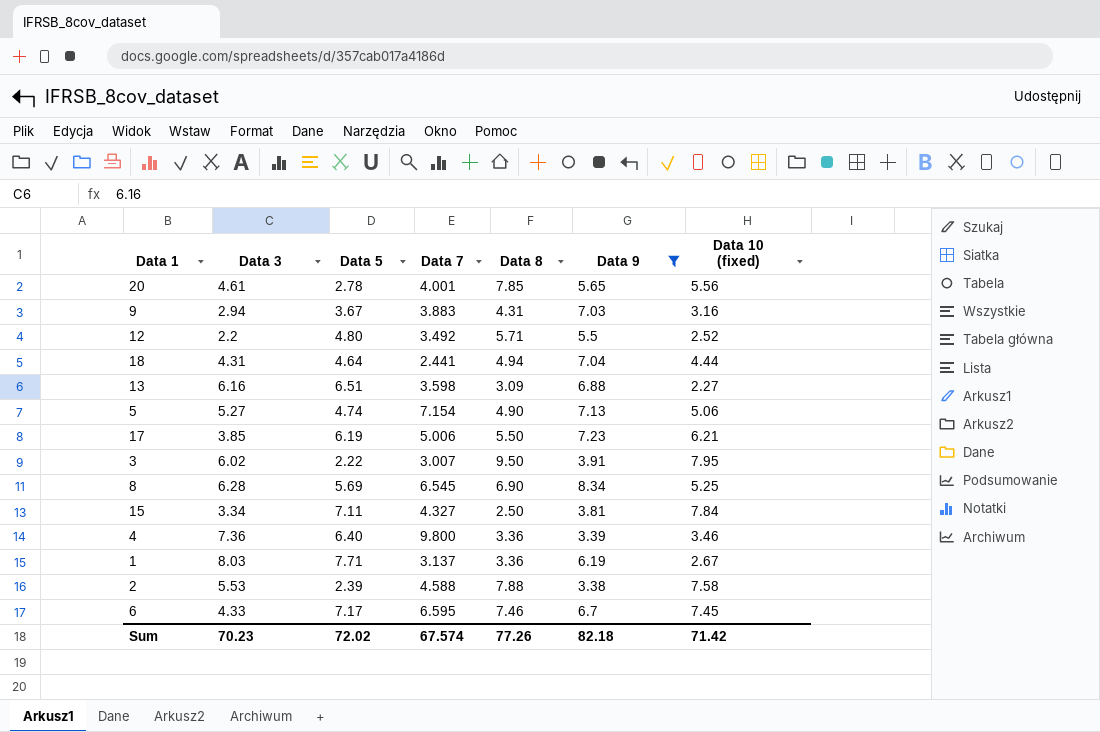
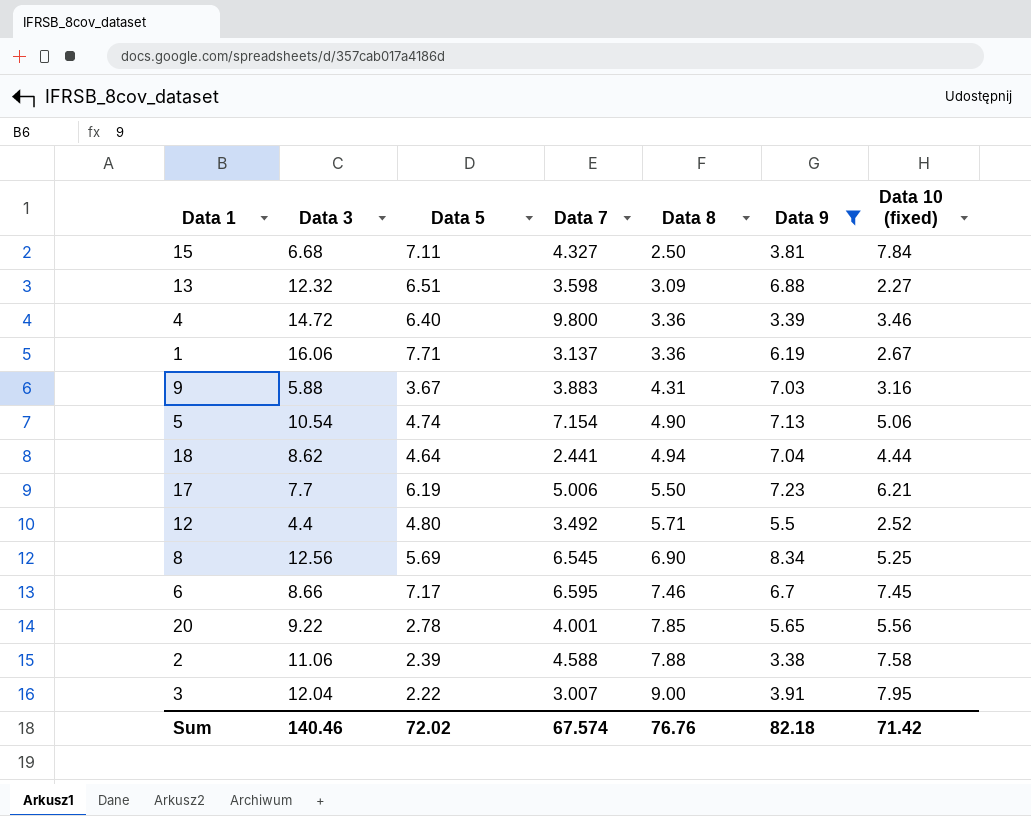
row order: none -> Data 8 ascending
15 | Data 3: 3.34 -> 6.68
13 | Data 3: 6.16 -> 12.32
4 | Data 3: 7.36 -> 14.72
1 | Data 3: 8.03 -> 16.06
9 | Data 3: 2.94 -> 5.88
5 | Data 3: 5.27 -> 10.54
18 | Data 3: 4.31 -> 8.62
17 | Data 3: 3.85 -> 7.7
12 | Data 3: 2.2 -> 4.4
8 | Data 3: 6.28 -> 12.56
6 | Data 3: 4.33 -> 8.66
20 | Data 3: 4.61 -> 9.22
2 | Data 3: 5.53 -> 11.06
3 | Data 3: 6.02 -> 12.04
3 | Data 8: 9.50 -> 9.00
Sum | Data 3: 70.23 -> 140.46
Sum | Data 8: 77.26 -> 76.76

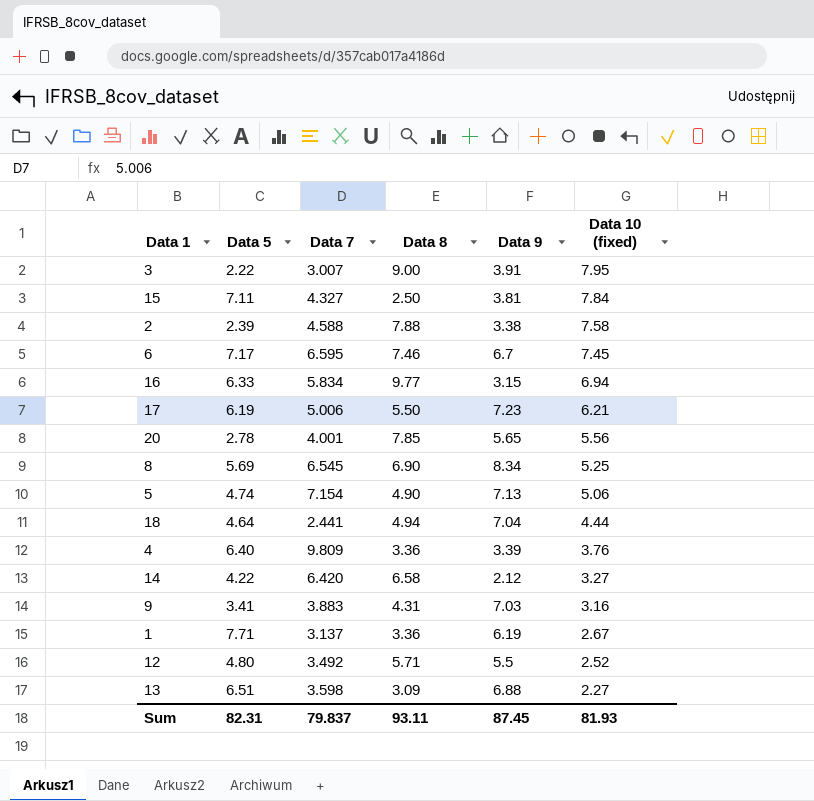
filter: Data 9 >= 3.38 -> none
row order: Data 8 ascending -> Data 10 (fixed) descending
column Data 3 | position: 2 -> none
4 | Data 7: 9.800 -> 9.809
4 | Data 10 (fixed): 3.46 -> 3.76
9 | Data 5: 3.67 -> 3.41
Sum | Data 5: 72.02 -> 82.31
Sum | Data 7: 67.574 -> 79.837
Sum | Data 8: 76.76 -> 93.11
Sum | Data 9: 82.18 -> 87.45
Sum | Data 10 (fixed): 71.42 -> 81.93

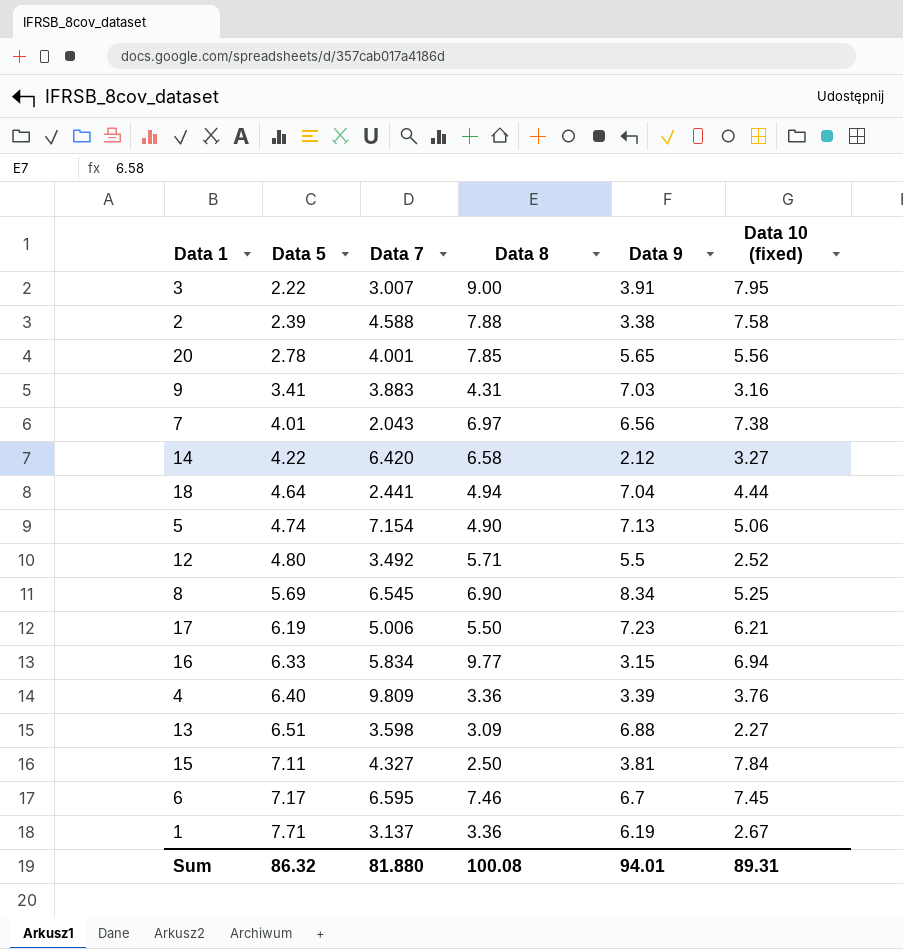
row order: Data 10 (fixed) descending -> Data 5 ascending
row 7: none -> 4.01 | 2.043 | 6.97 | 6.56 | 7.38
Sum | Data 5: 82.31 -> 86.32
Sum | Data 7: 79.837 -> 81.880
Sum | Data 8: 93.11 -> 100.08
Sum | Data 9: 87.45 -> 94.01
Sum | Data 10 (fixed): 81.93 -> 89.31

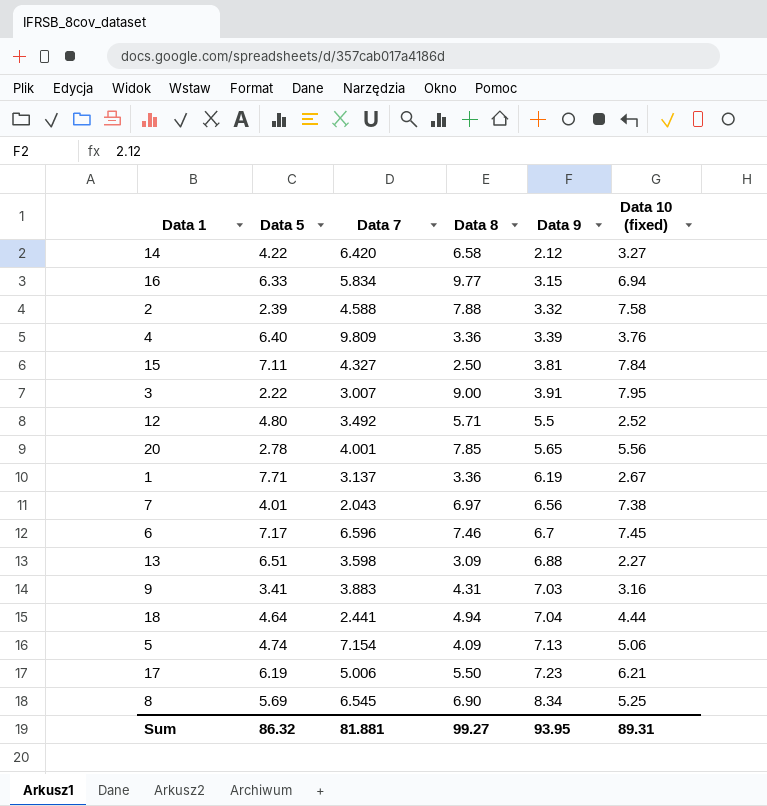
row order: Data 5 ascending -> Data 9 ascending
2 | Data 9: 3.38 -> 3.32
6 | Data 7: 6.595 -> 6.596
5 | Data 8: 4.90 -> 4.09
Sum | Data 7: 81.880 -> 81.881
Sum | Data 8: 100.08 -> 99.27
Sum | Data 9: 94.01 -> 93.95

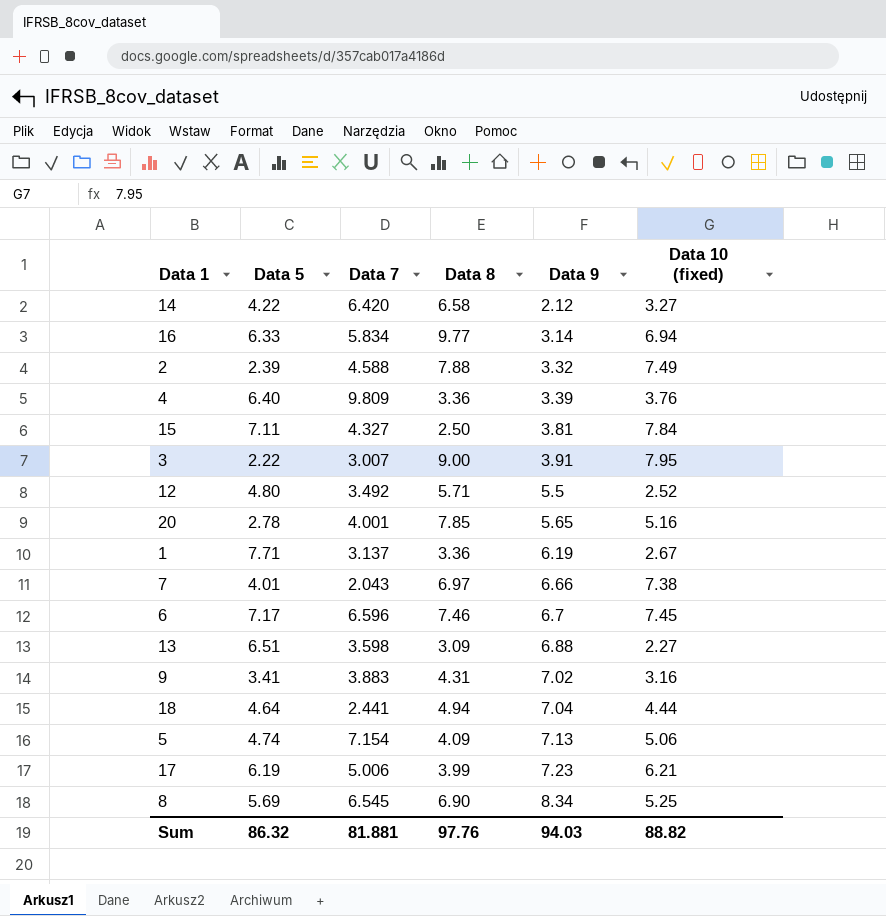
16 | Data 9: 3.15 -> 3.14
2 | Data 10 (fixed): 7.58 -> 7.49
20 | Data 10 (fixed): 5.56 -> 5.16
7 | Data 9: 6.56 -> 6.66
9 | Data 9: 7.03 -> 7.02
17 | Data 8: 5.50 -> 3.99
Sum | Data 8: 99.27 -> 97.76
Sum | Data 9: 93.95 -> 94.03
Sum | Data 10 (fixed): 89.31 -> 88.82

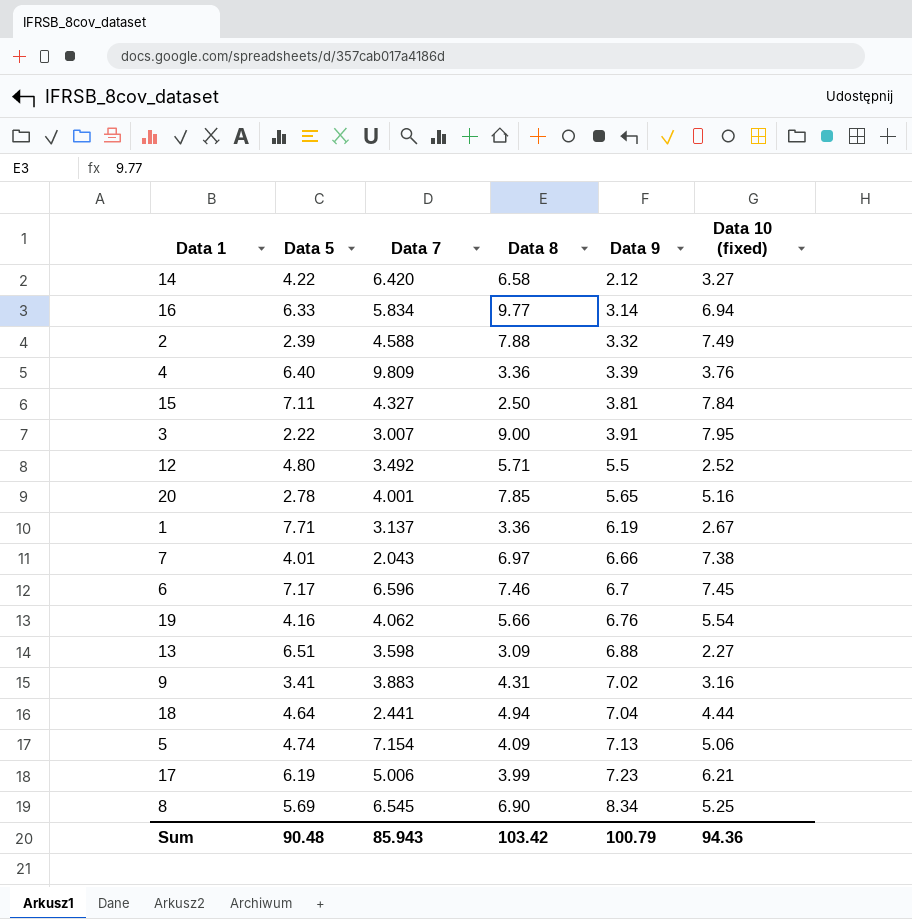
row 19: none -> 4.16 | 4.062 | 5.66 | 6.76 | 5.54
Sum | Data 5: 86.32 -> 90.48
Sum | Data 7: 81.881 -> 85.943
Sum | Data 8: 97.76 -> 103.42
Sum | Data 9: 94.03 -> 100.79
Sum | Data 10 (fixed): 88.82 -> 94.36

